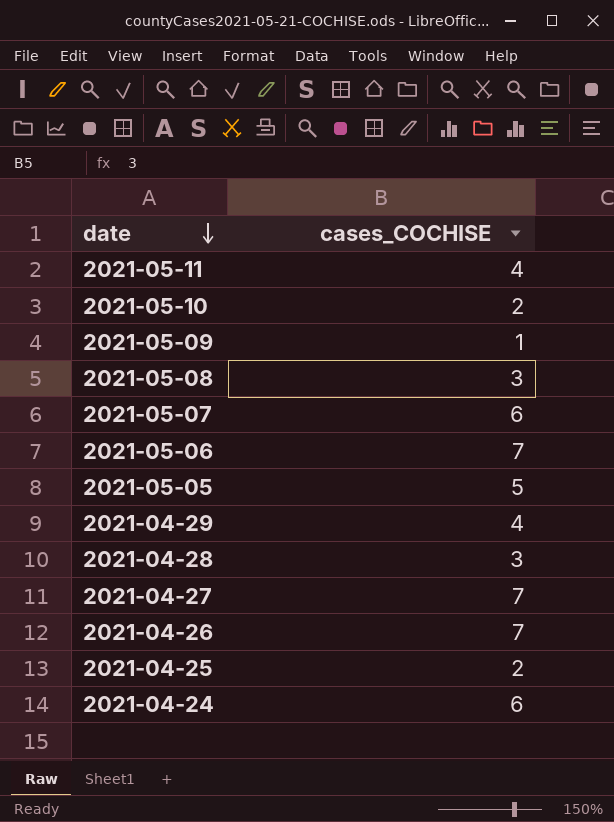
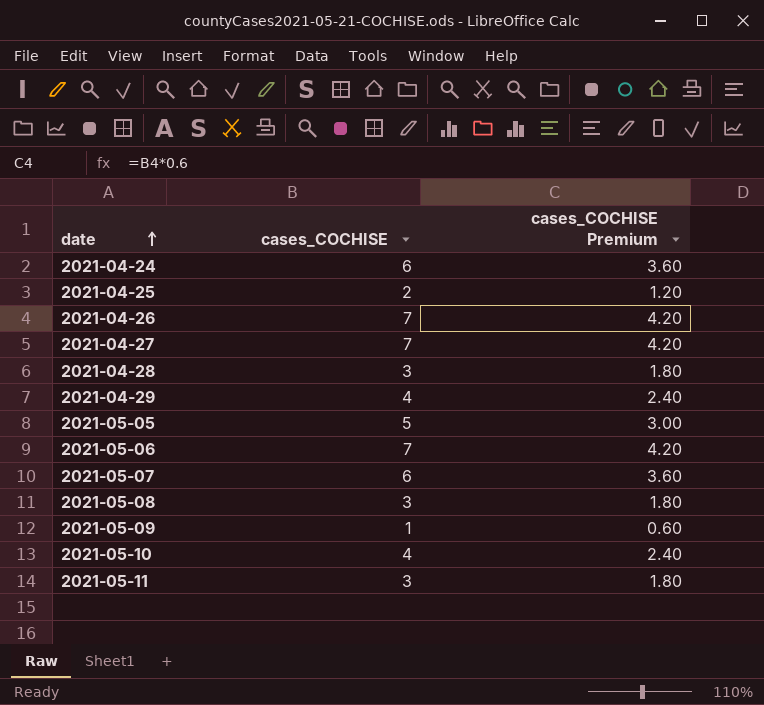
row order: date descending -> date ascending
column cases_COCHISE Premium | formula: none -> [cases_COCHISE] * 0.6
2021-05-10 | cases_COCHISE: 2 -> 4
2021-05-11 | cases_COCHISE: 4 -> 3

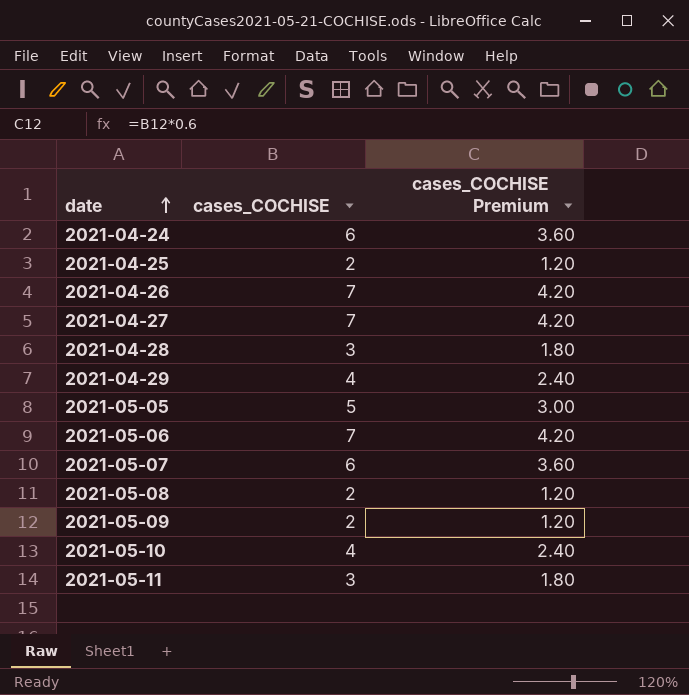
2021-05-08 | cases_COCHISE: 3 -> 2
2021-05-08 | cases_COCHISE Premium: 1.80 -> 1.20
2021-05-09 | cases_COCHISE: 1 -> 2
2021-05-09 | cases_COCHISE Premium: 0.60 -> 1.20

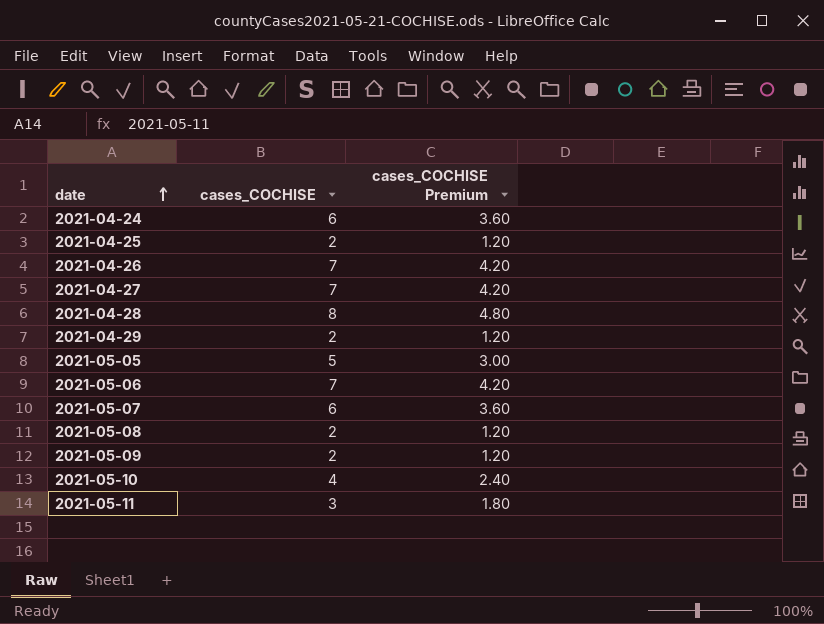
2021-04-28 | cases_COCHISE: 3 -> 8
2021-04-28 | cases_COCHISE Premium: 1.80 -> 4.80
2021-04-29 | cases_COCHISE: 4 -> 2
2021-04-29 | cases_COCHISE Premium: 2.40 -> 1.20

